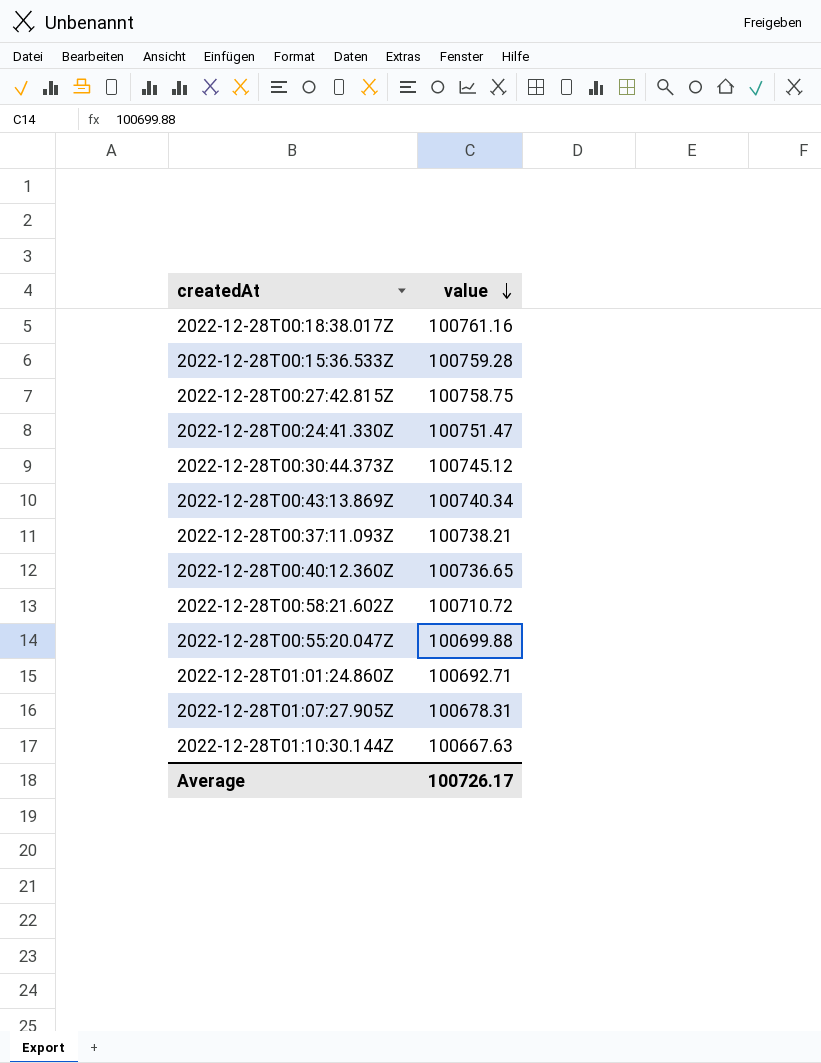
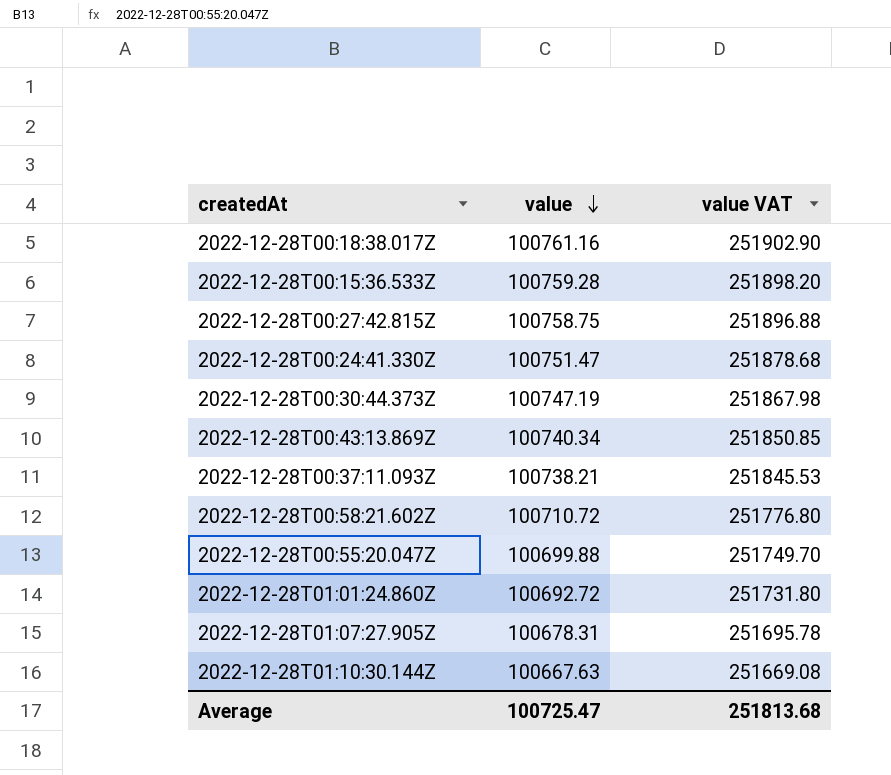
column value VAT | formula: none -> [value] * 2.5
row 2022-12-28T00:40:12.360Z: 100736.65 -> none
2022-12-28T00:30:44.373Z | value: 100745.12 -> 100747.19
2022-12-28T01:01:24.860Z | value: 100692.71 -> 100692.72
Average | value: 100726.17 -> 100725.47

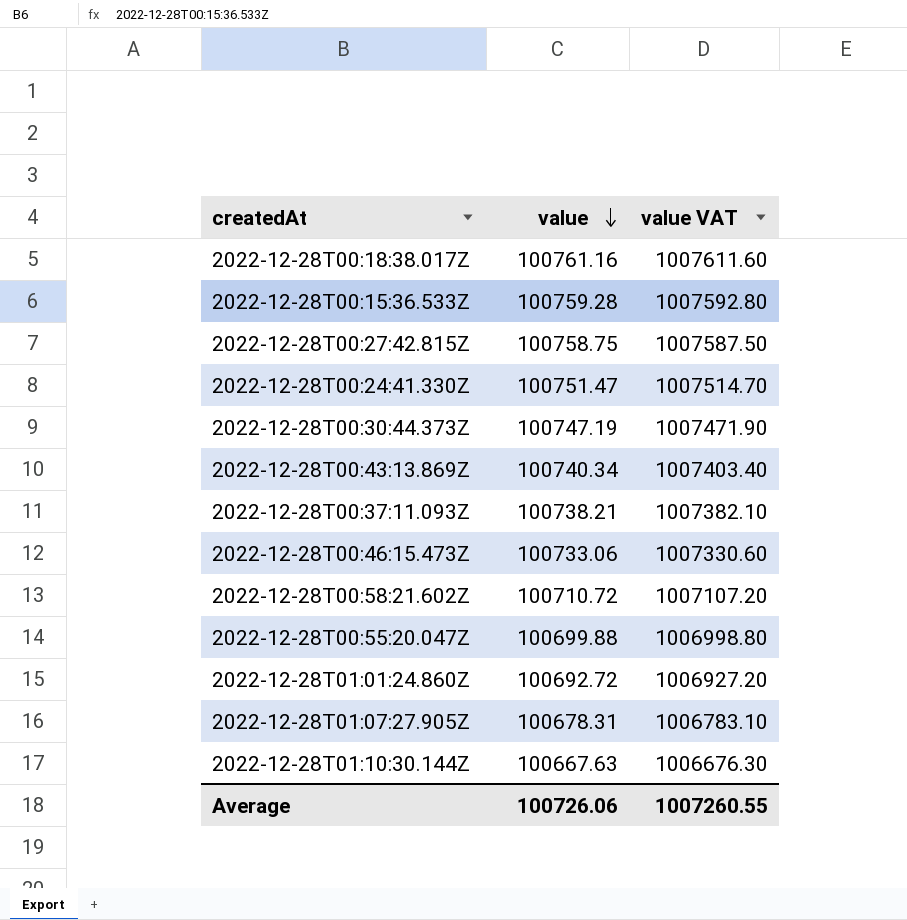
column value VAT | formula: [value] * 2.5 -> [value] * 10
row 2022-12-28T00:46:15.473Z: none -> 100733.06 | 1007330.60
Average | value: 100725.47 -> 100726.06
Average | value VAT: 251813.68 -> 1007260.55

